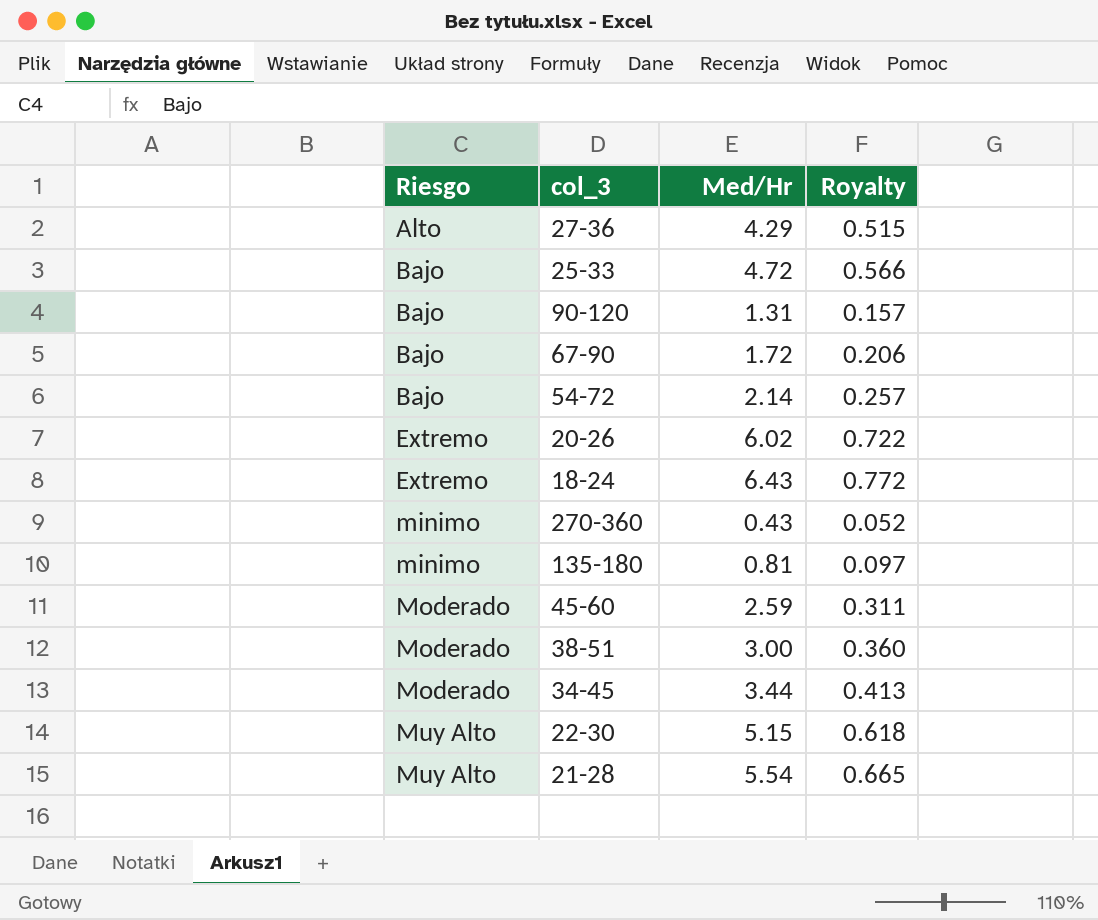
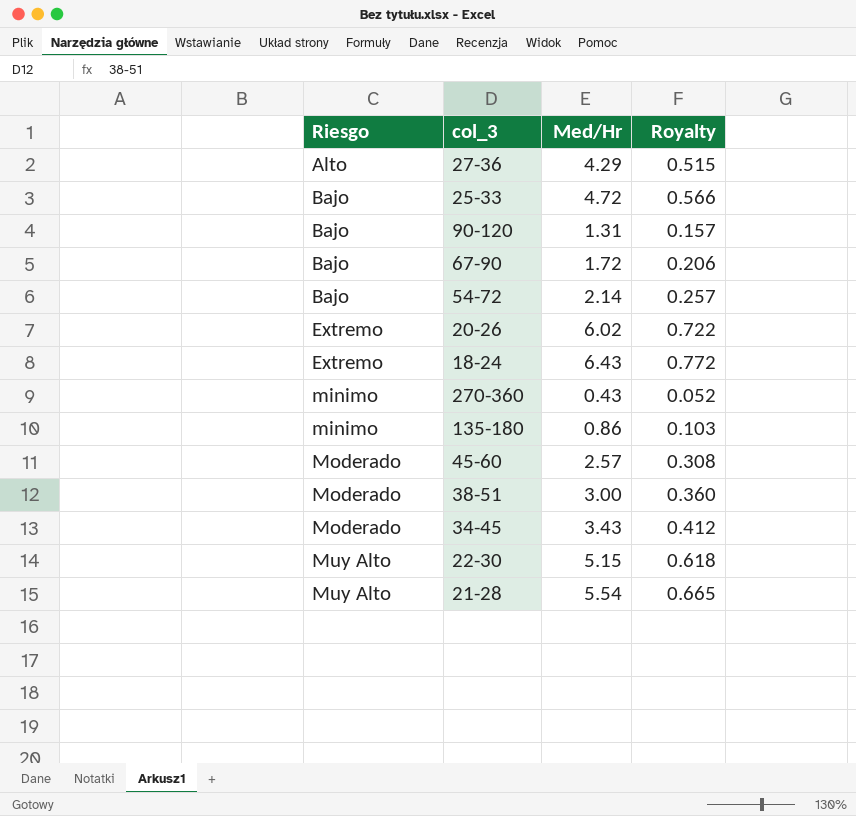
135-180 | Med/Hr: 0.81 -> 0.86
135-180 | Royalty: 0.097 -> 0.103
45-60 | Med/Hr: 2.59 -> 2.57
45-60 | Royalty: 0.311 -> 0.308
34-45 | Med/Hr: 3.44 -> 3.43
34-45 | Royalty: 0.413 -> 0.412

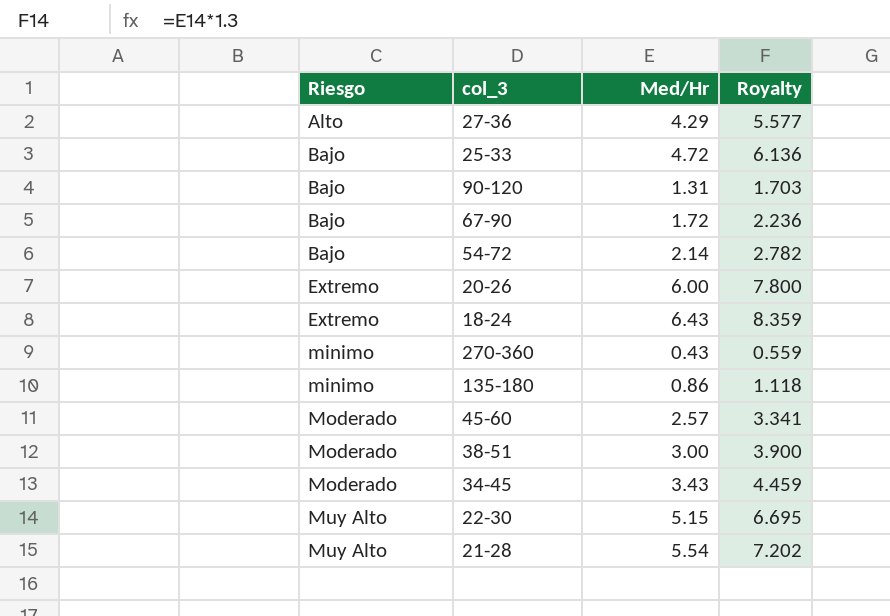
column Royalty | formula: [Med/Hr] * 0.12 -> [Med/Hr] * 1.3
20-26 | Med/Hr: 6.02 -> 6.00

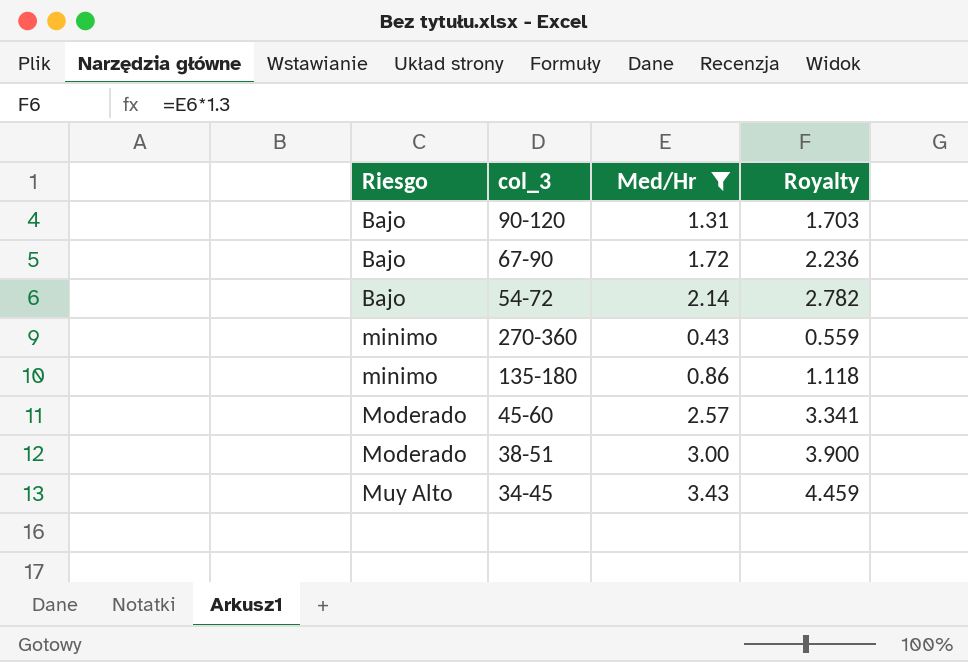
filter: none -> Med/Hr <= 3.43
34-45 | Riesgo: Moderado -> Muy Alto

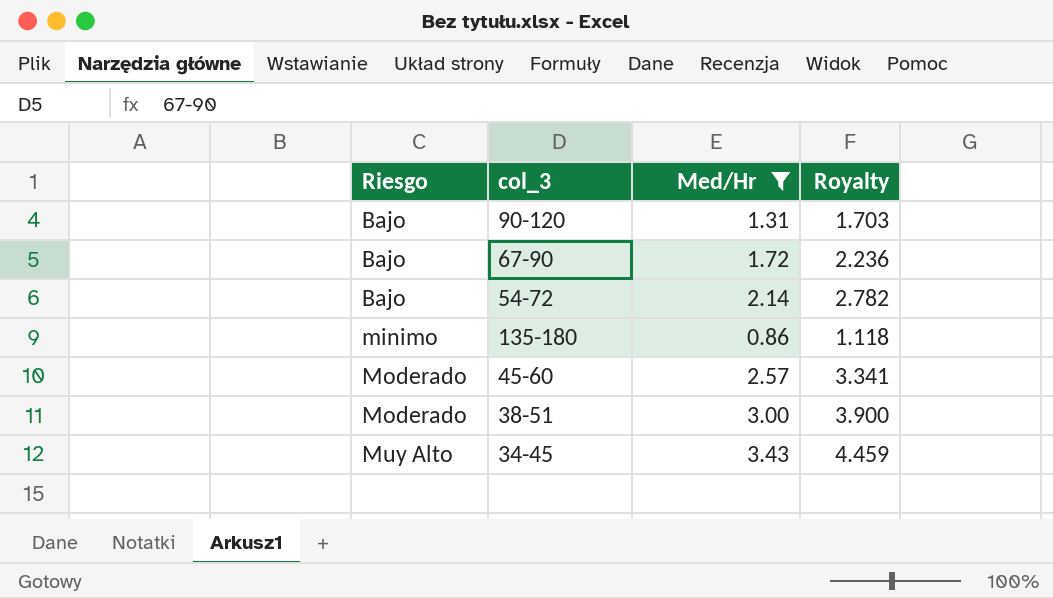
row 270-360: minimo | 0.43 | 0.559 -> none

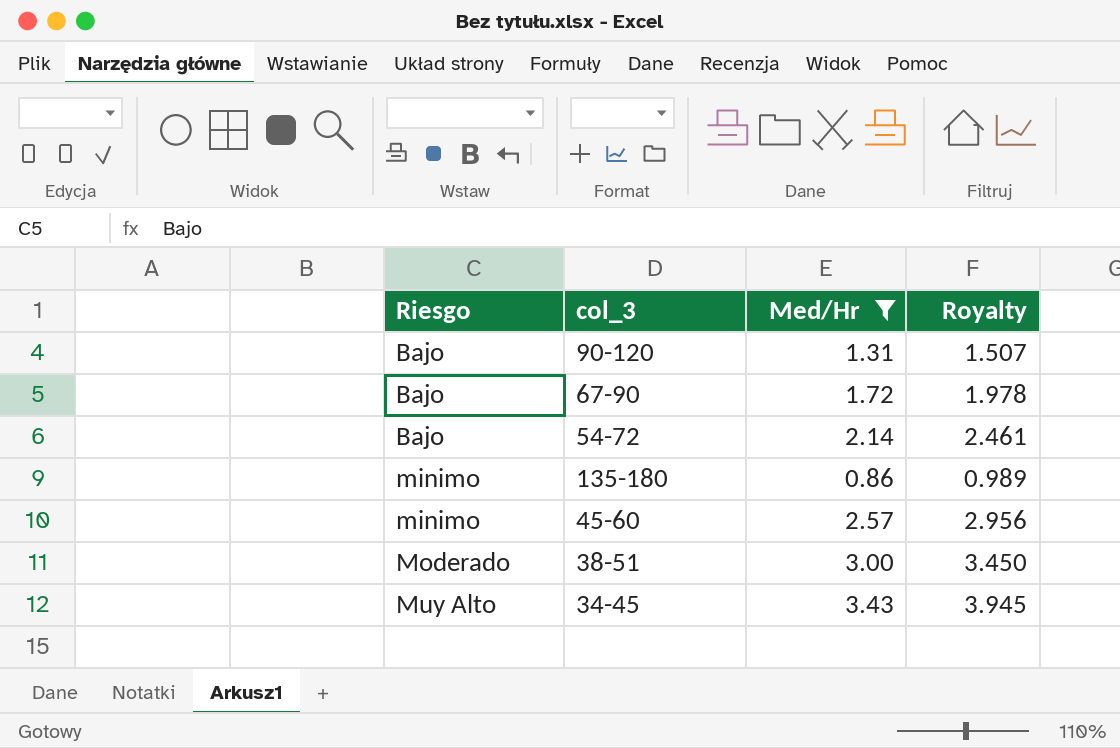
column Royalty | formula: [Med/Hr] * 1.3 -> [Med/Hr] * 1.15
45-60 | Riesgo: Moderado -> minimo

